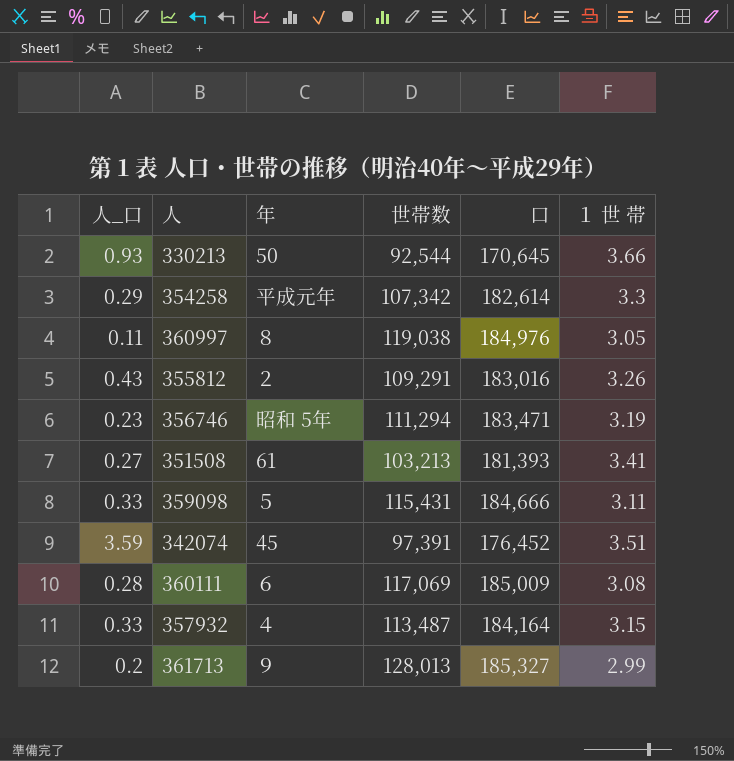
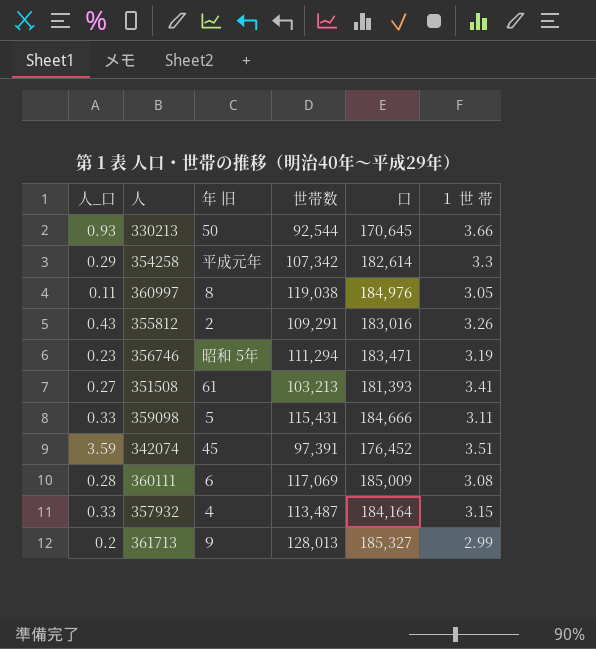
column name: 年 -> 年 旧

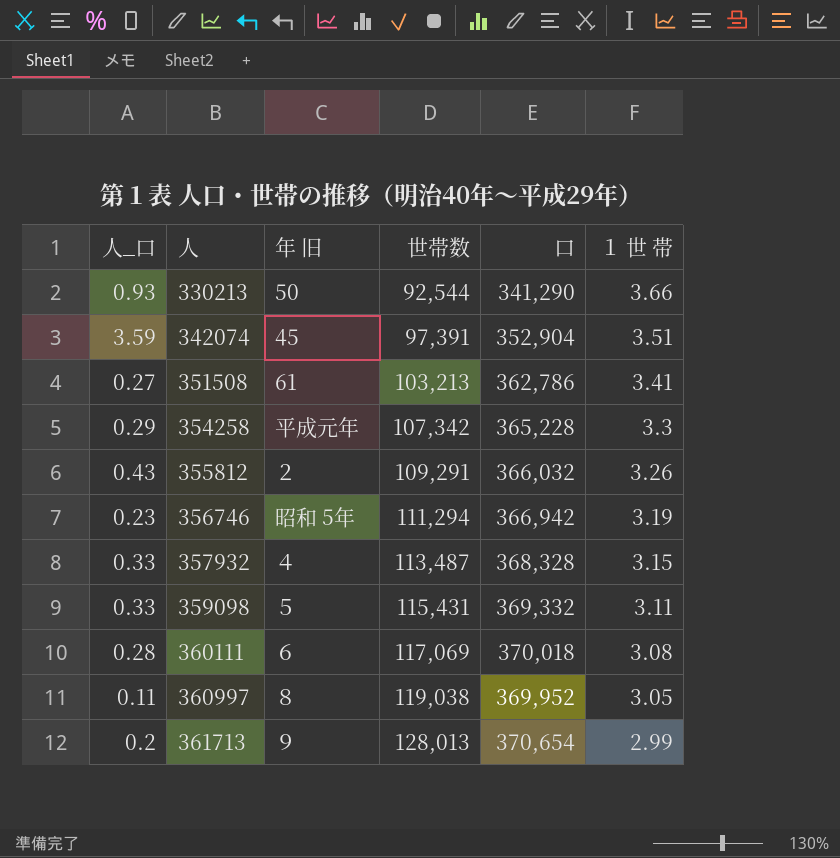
row order: none -> 人 ascending
330213 | 口: 170,645 -> 341,290
342074 | 口: 176,452 -> 352,904
351508 | 口: 181,393 -> 362,786
354258 | 口: 182,614 -> 365,228
355812 | 口: 183,016 -> 366,032
356746 | 口: 183,471 -> 366,942
357932 | 口: 184,164 -> 368,328
359098 | 口: 184,666 -> 369,332
360111 | 口: 185,009 -> 370,018
360997 | 口: 184,976 -> 369,952
361713 | 口: 185,327 -> 370,654

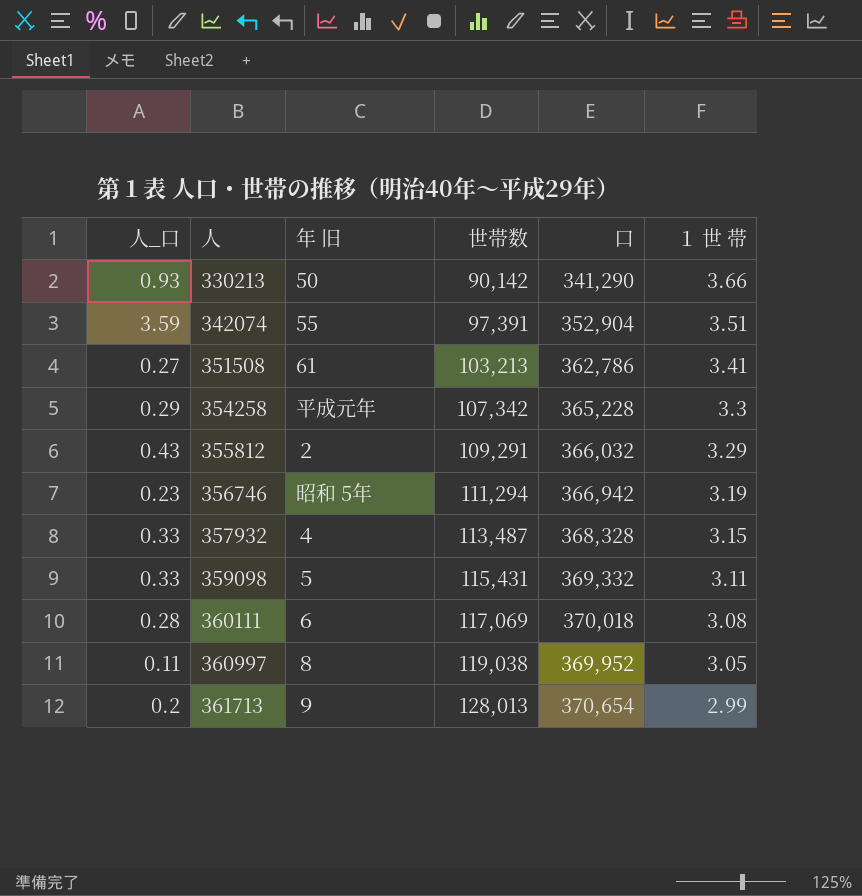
330213 | 世帯数: 92,544 -> 90,142
342074 | 年 旧: 45 -> 55
355812 | １ 世 帯: 3.26 -> 3.29

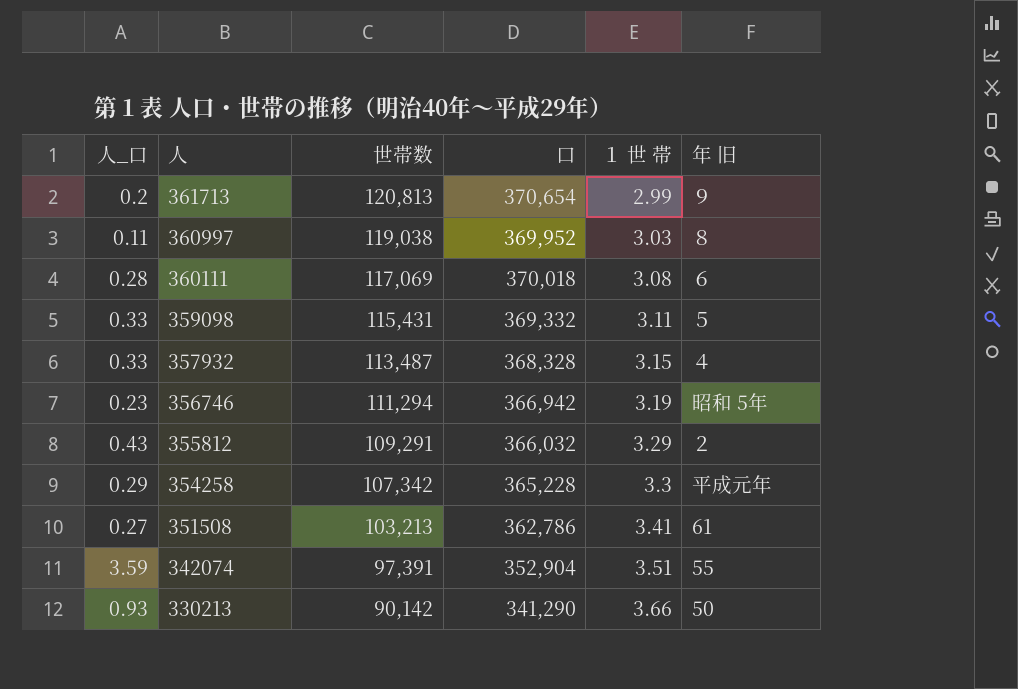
row order: 人 ascending -> 人 descending
column 年 旧 | position: 3 -> 6
361713 | 世帯数: 128,013 -> 120,813
360997 | １ 世 帯: 3.05 -> 3.03

